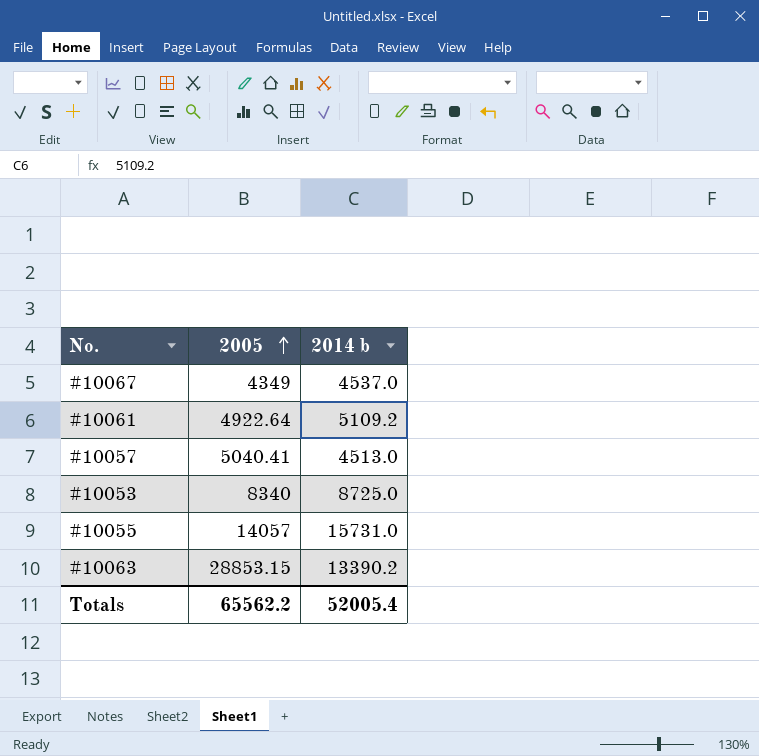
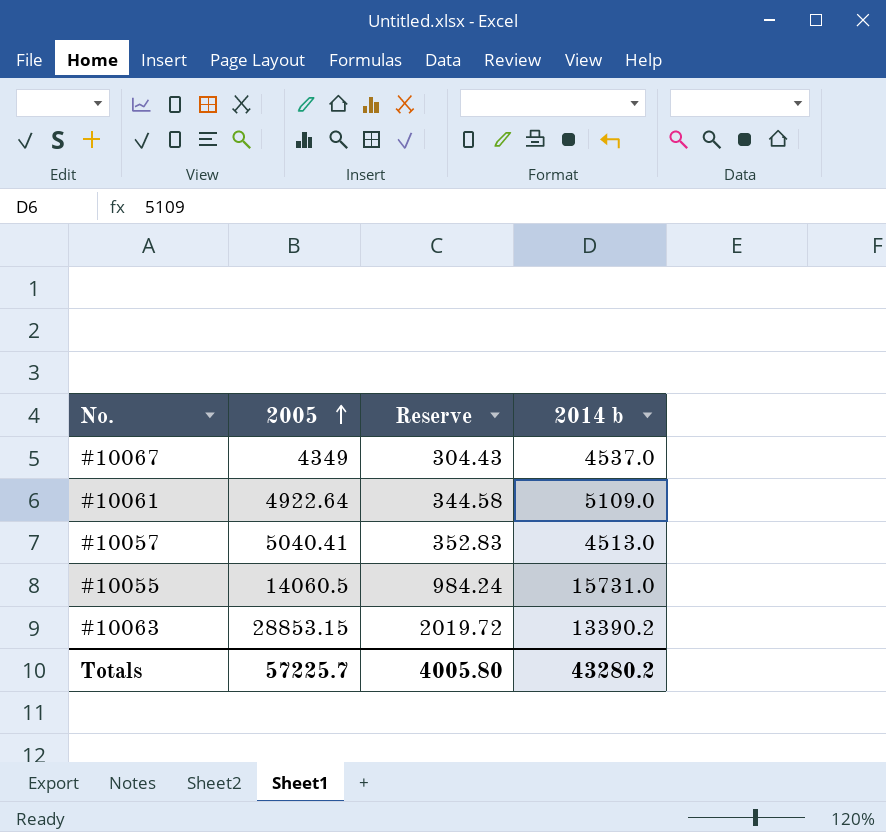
column Reserve | formula: none -> [2005] * 0.07
row #10053: 8340 | 8725.0 -> none
#10061 | 2014 b: 5109.2 -> 5109.0
#10055 | 2005: 14057 -> 14060.5
Totals | 2005: 65562.2 -> 57225.7
Totals | 2014 b: 52005.4 -> 43280.2

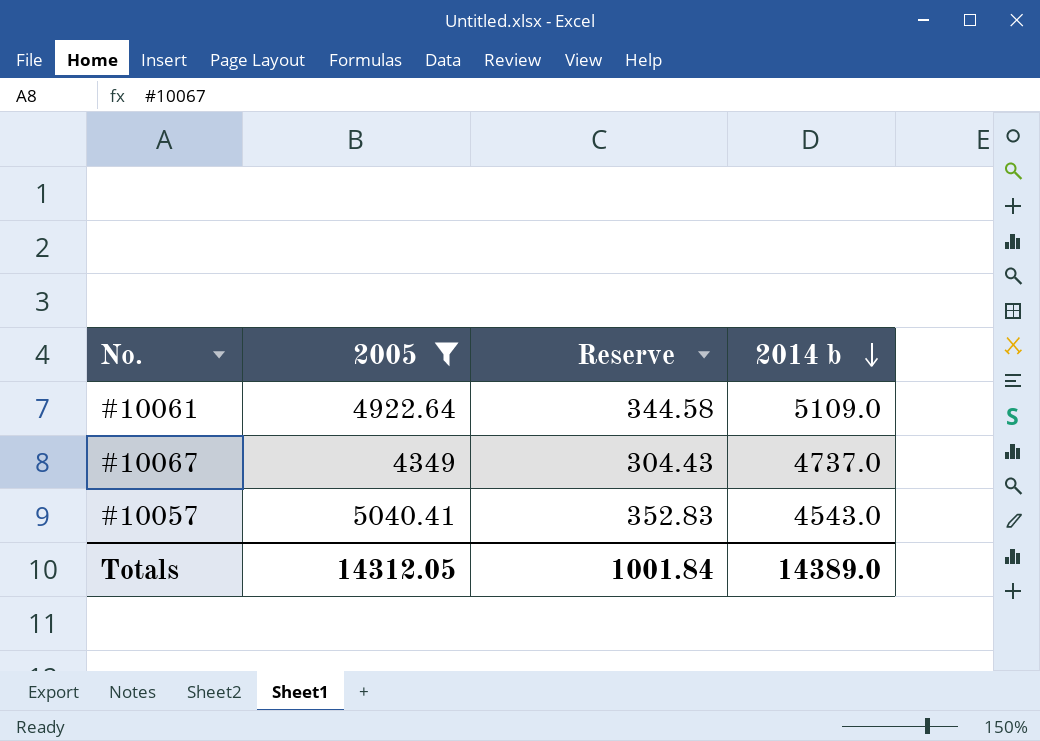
filter: none -> 2005 <= 5040.41
row order: 2005 ascending -> 2014 b descending
#10067 | 2014 b: 4537.0 -> 4737.0
#10057 | 2014 b: 4513.0 -> 4543.0
Totals | 2005: 57225.7 -> 14312.05
Totals | Reserve: 4005.80 -> 1001.84
Totals | 2014 b: 43280.2 -> 14389.0

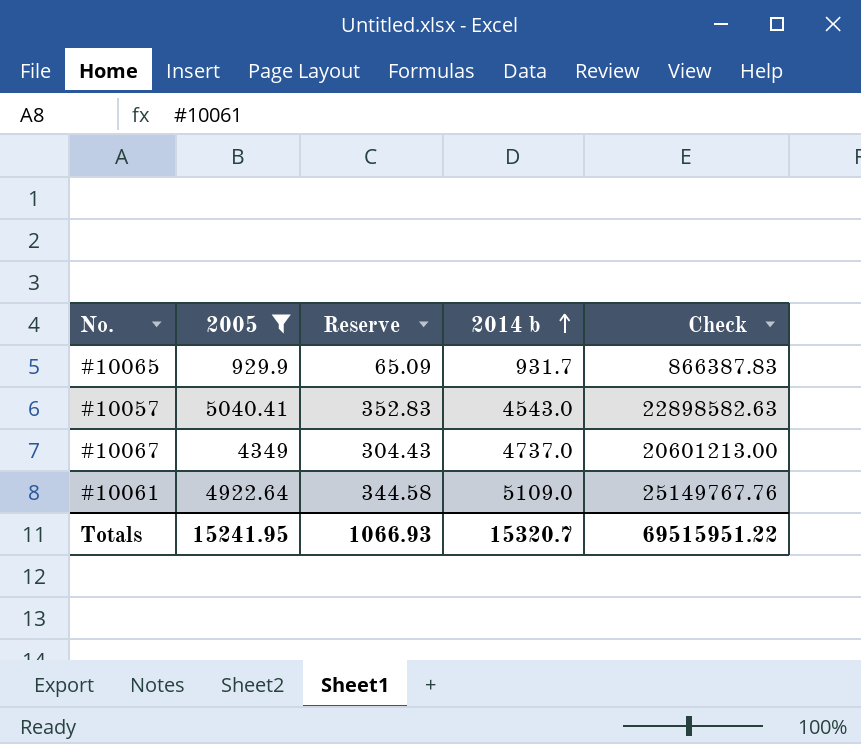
row order: 2014 b descending -> 2014 b ascending
column Check | formula: none -> [2005] * [2014 b]
row #10065: none -> 929.9 | 65.09 | 931.7 | 866387.83
Totals | 2005: 14312.05 -> 15241.95
Totals | Reserve: 1001.84 -> 1066.93
Totals | 2014 b: 14389.0 -> 15320.7

